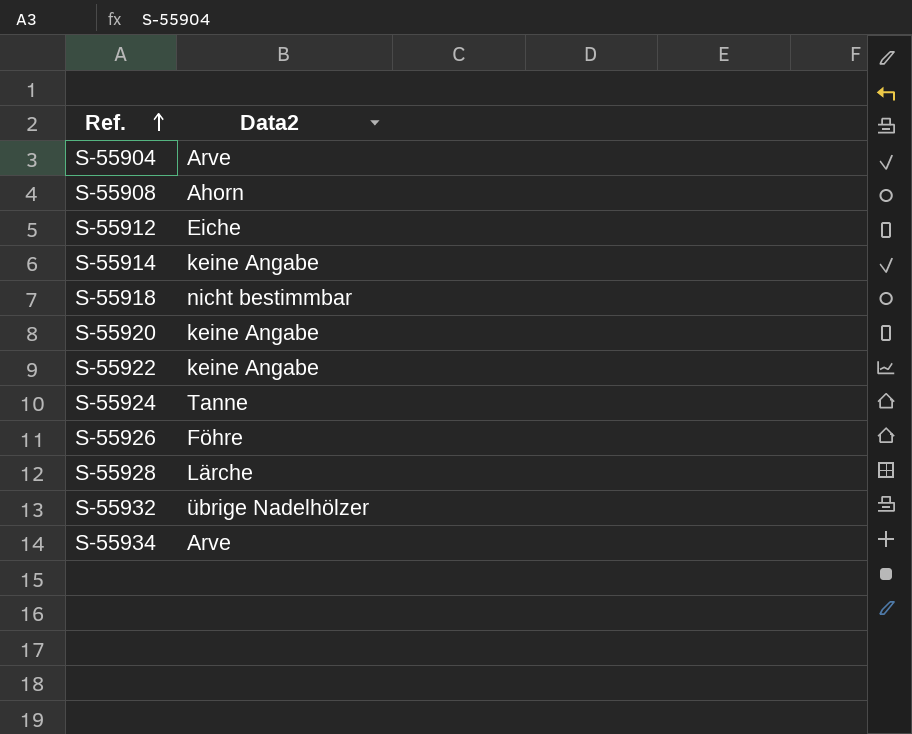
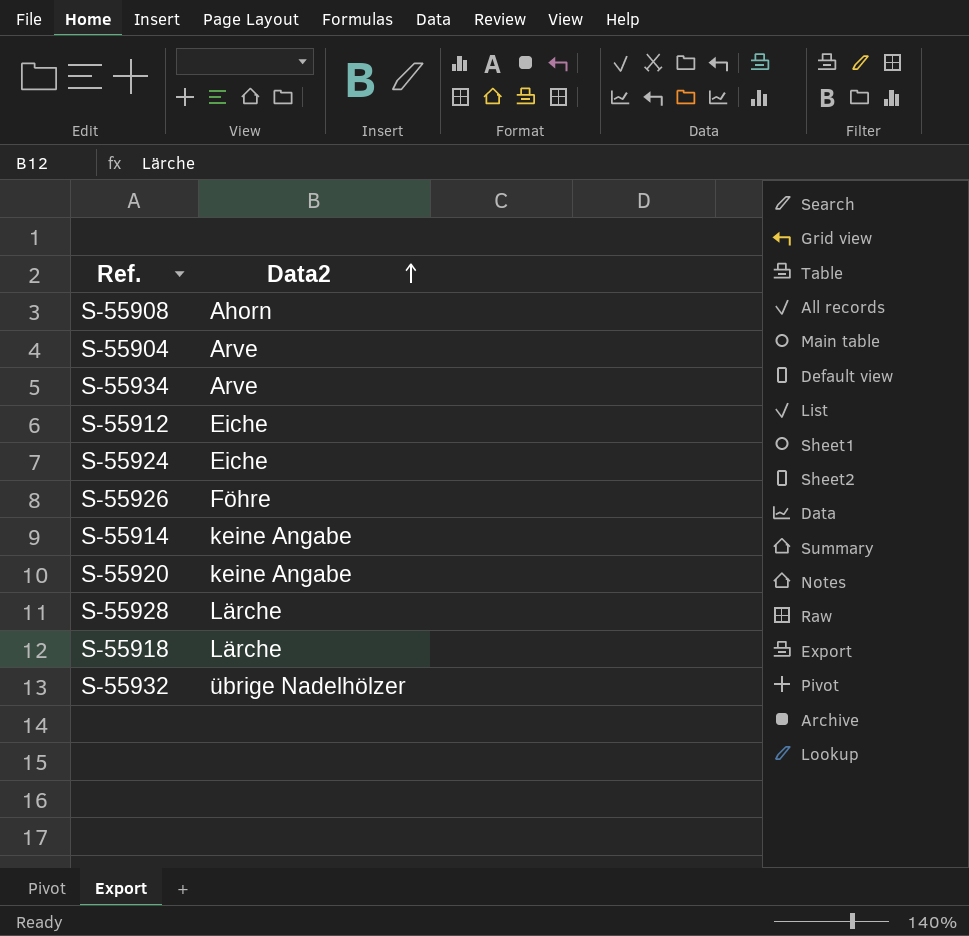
row order: Ref. ascending -> Data2 ascending
row S-55922: keine Angabe -> none
S-55924 | Data2: Tanne -> Eiche
S-55918 | Data2: nicht bestimmbar -> Lärche

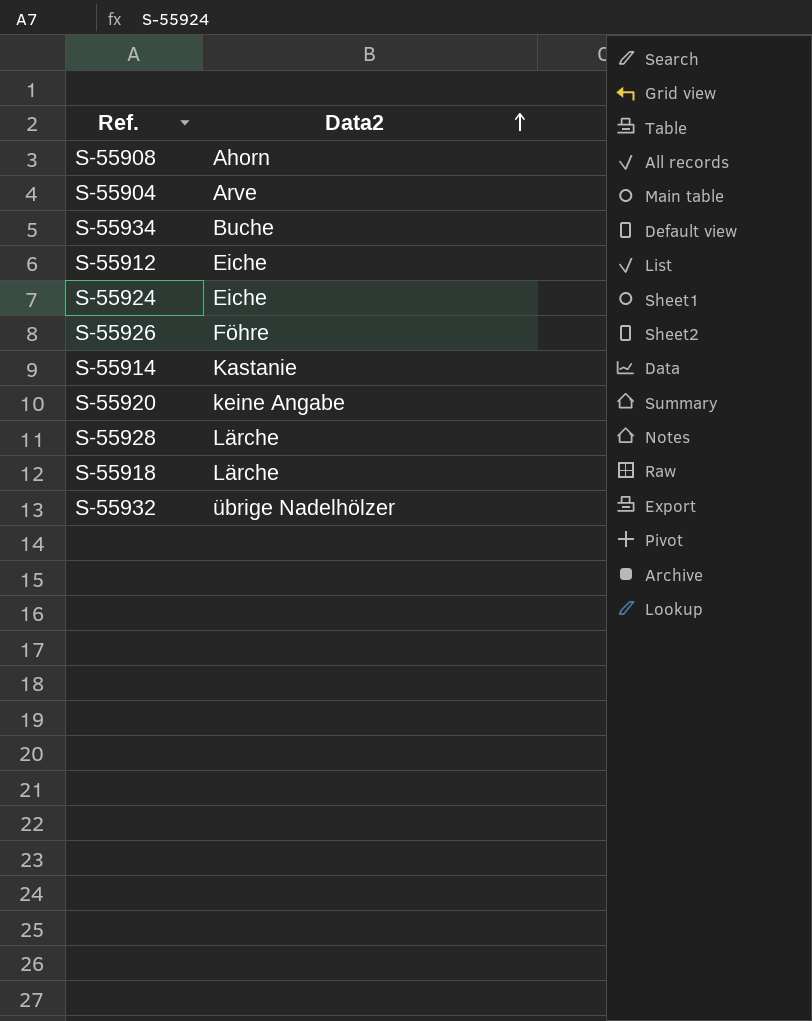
S-55934 | Data2: Arve -> Buche
S-55914 | Data2: keine Angabe -> Kastanie

